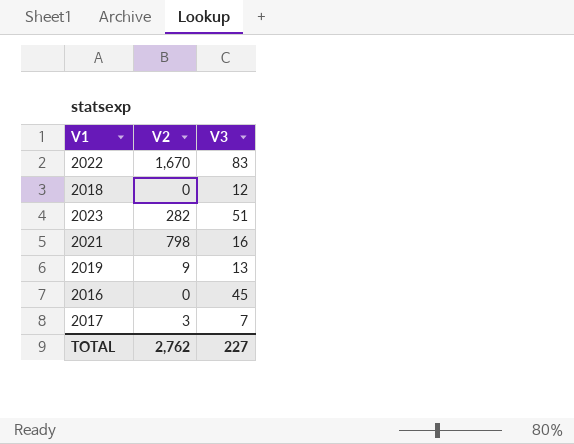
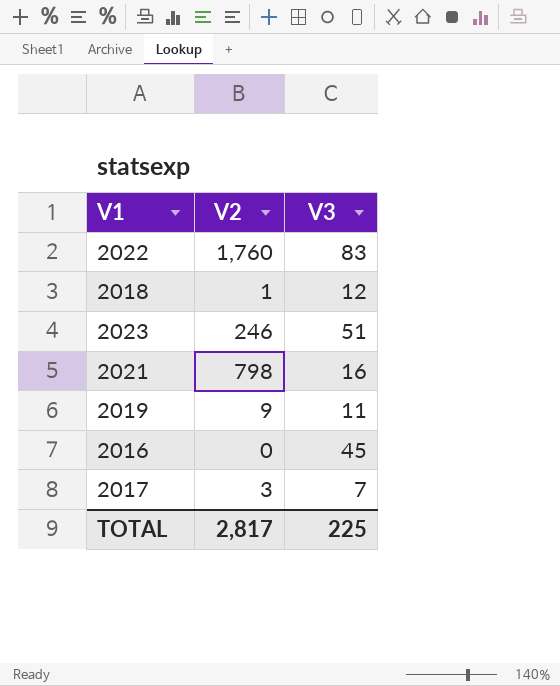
2022 | V2: 1,670 -> 1,760
2018 | V2: 0 -> 1
2023 | V2: 282 -> 246
2019 | V3: 13 -> 11
TOTAL | V2: 2,762 -> 2,817
TOTAL | V3: 227 -> 225

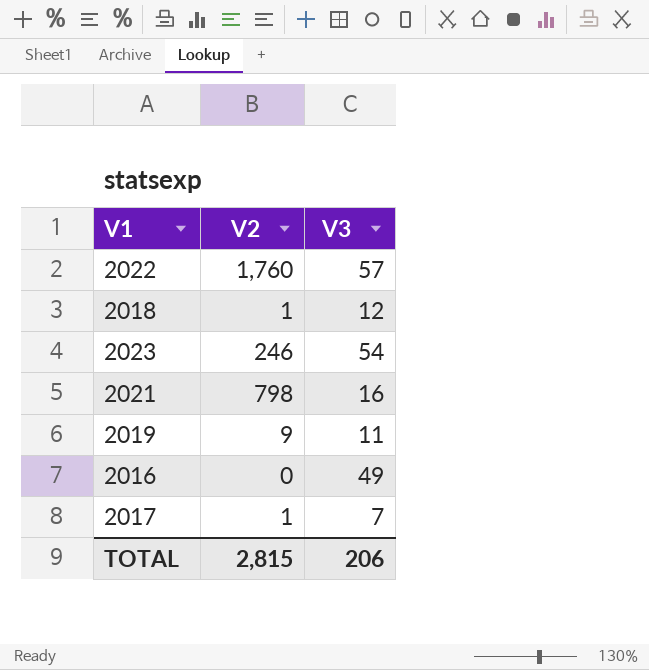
2022 | V3: 83 -> 57
2023 | V3: 51 -> 54
2016 | V3: 45 -> 49
2017 | V2: 3 -> 1
TOTAL | V2: 2,817 -> 2,815
TOTAL | V3: 225 -> 206

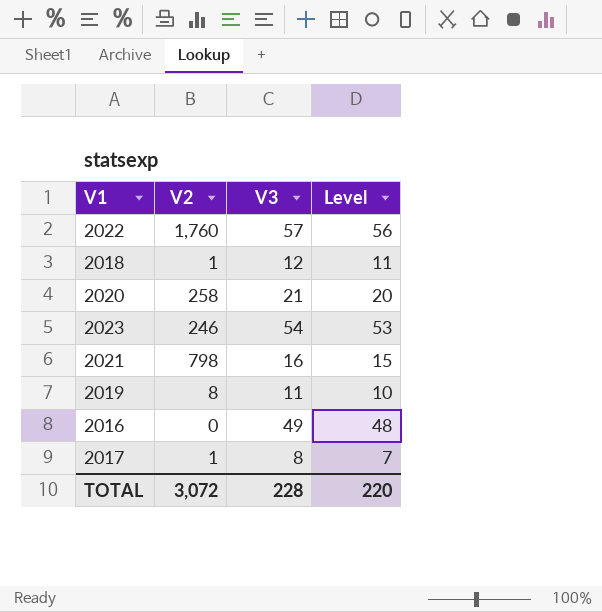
column Level | formula: none -> [V3] - 1
row 2020: none -> 258 | 21 | 20
2019 | V2: 9 -> 8
2017 | V3: 7 -> 8
TOTAL | V2: 2,815 -> 3,072
TOTAL | V3: 206 -> 228

